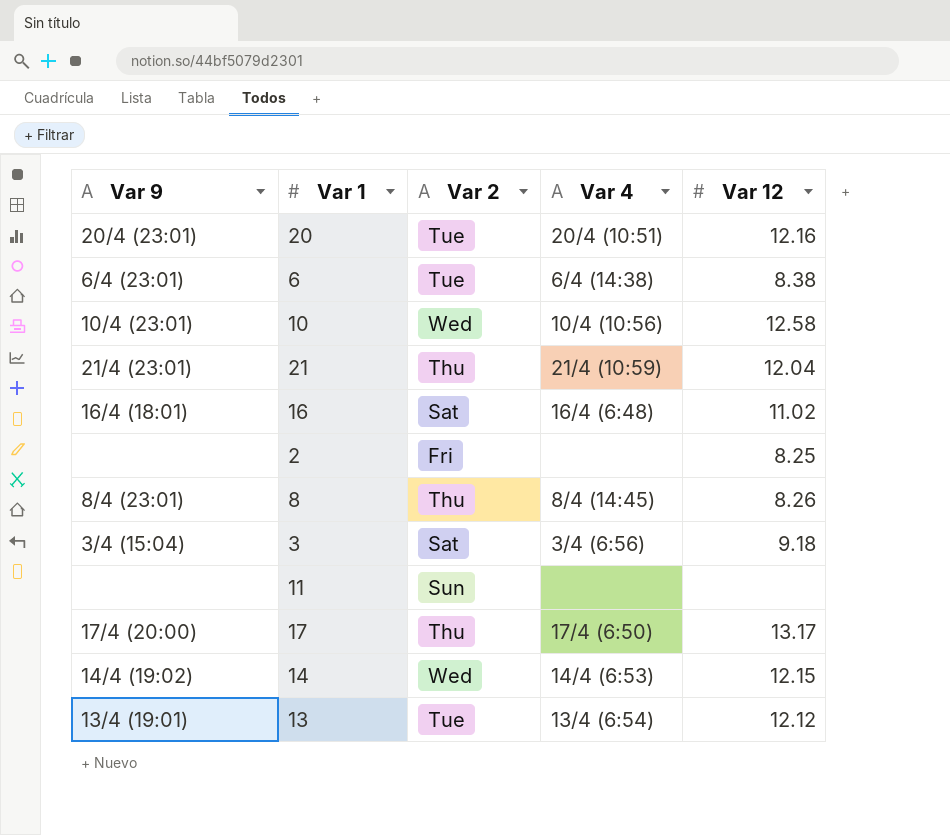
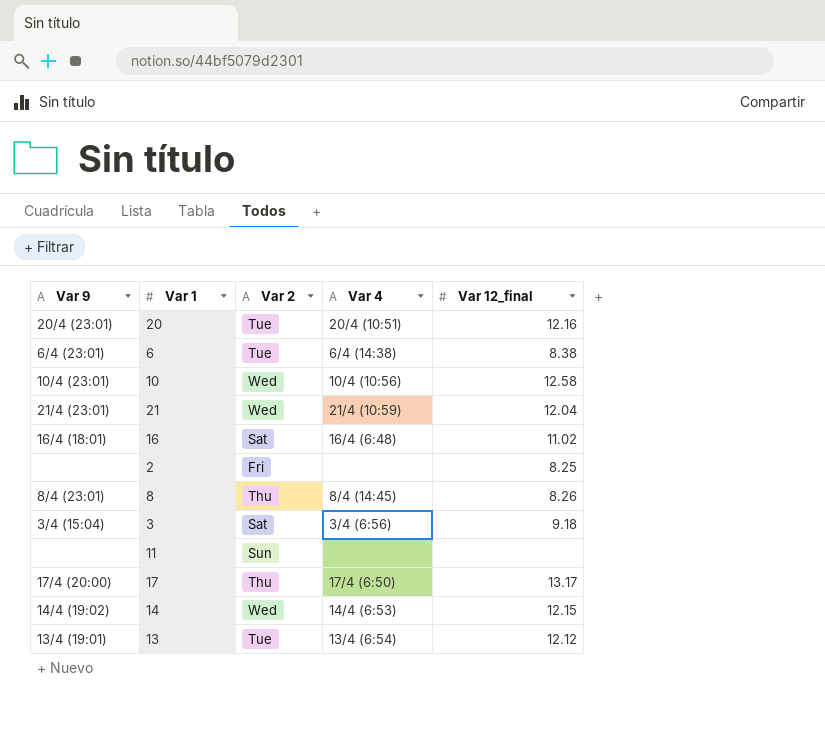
column name: Var 12 -> Var 12_final
21 | Var 2: Thu -> Wed

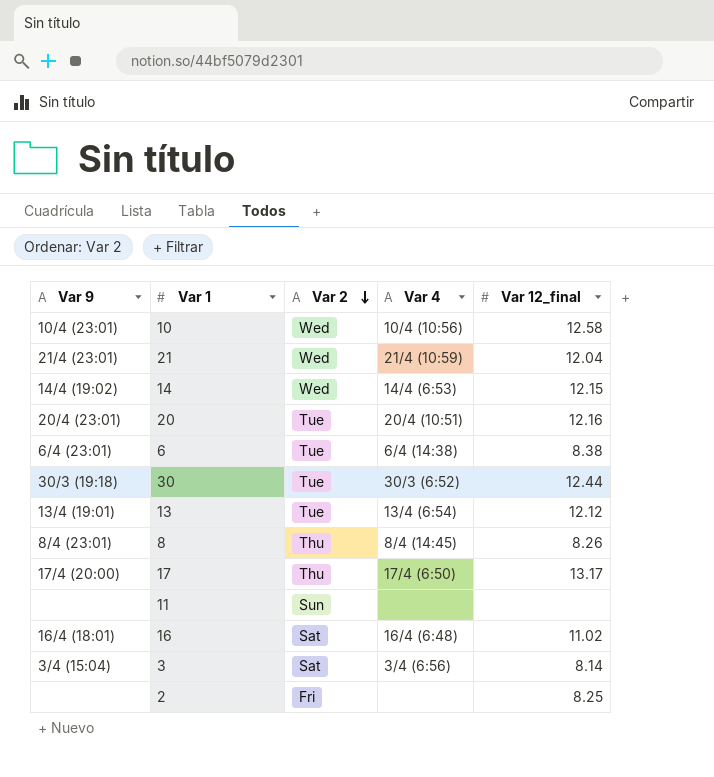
row order: none -> Var 2 descending
row 30: none -> 30/3 (19:18) | Tue | 30/3 (6:52) | 12.44
3 | Var 12_final: 9.18 -> 8.14

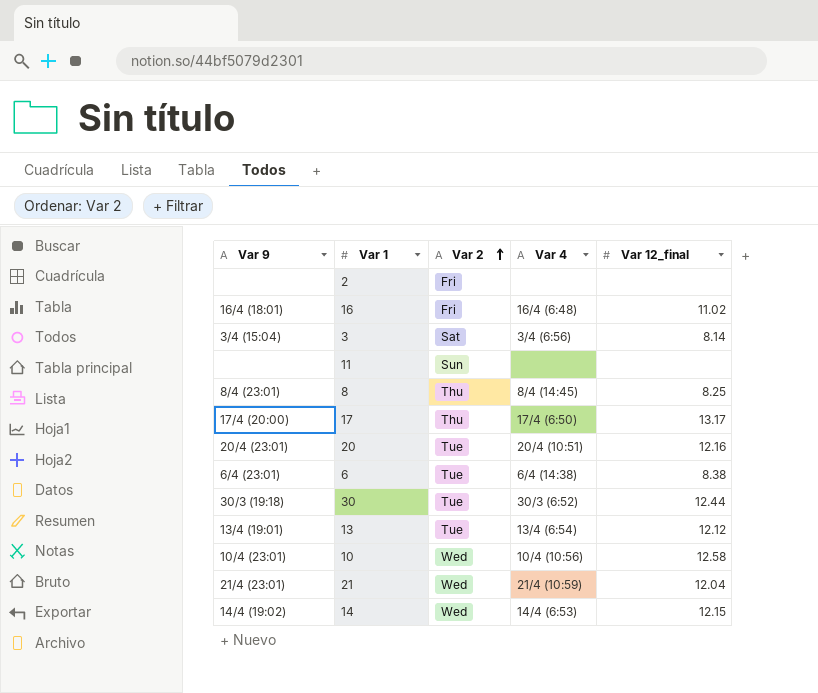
row order: Var 2 descending -> Var 2 ascending
2 | Var 12_final: 8.25 -> none
16 | Var 2: Sat -> Fri
8 | Var 12_final: 8.26 -> 8.25

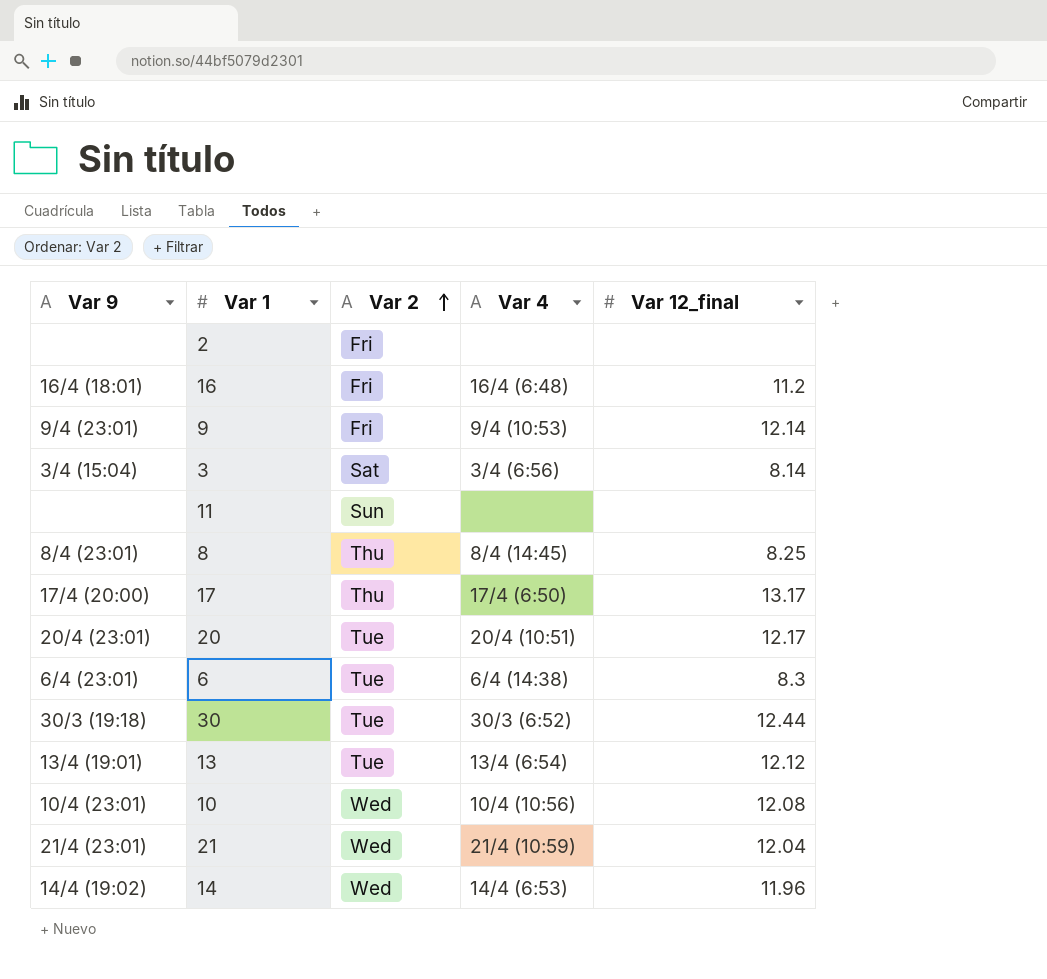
16 | Var 12_final: 11.02 -> 11.2
row 9: none -> 9/4 (23:01) | Fri | 9/4 (10:53) | 12.14
20 | Var 12_final: 12.16 -> 12.17
6 | Var 12_final: 8.38 -> 8.3
10 | Var 12_final: 12.58 -> 12.08
14 | Var 12_final: 12.15 -> 11.96

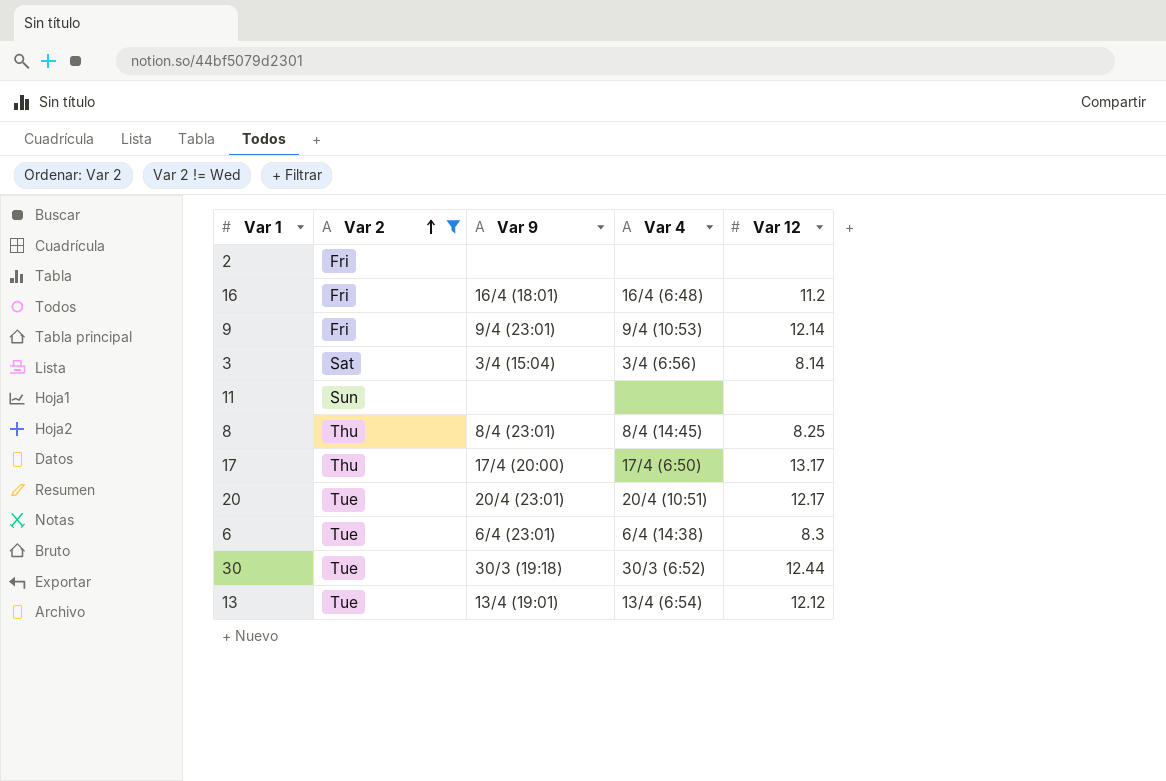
filter: none -> Var 2 != Wed
column Var 9 | position: 1 -> 3
column name: Var 12_final -> Var 12

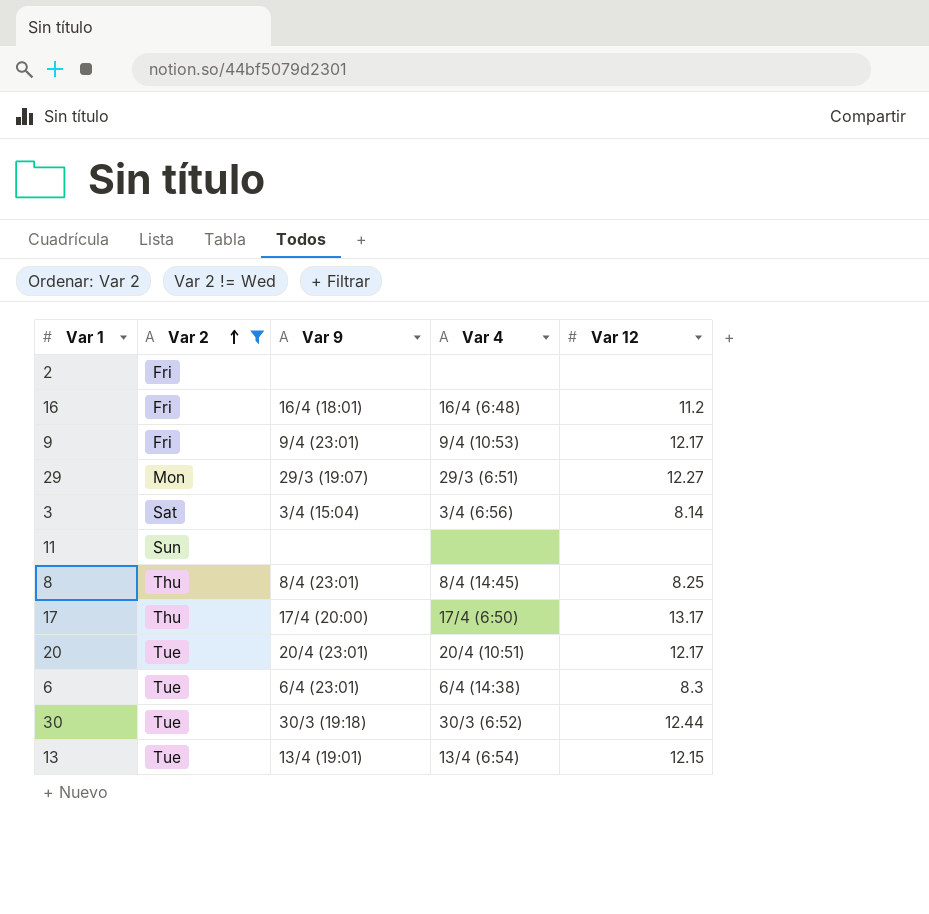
9 | Var 12: 12.14 -> 12.17
row 29: none -> Mon | 29/3 (19:07) | 29/3 (6:51) | 12.27
13 | Var 12: 12.12 -> 12.15

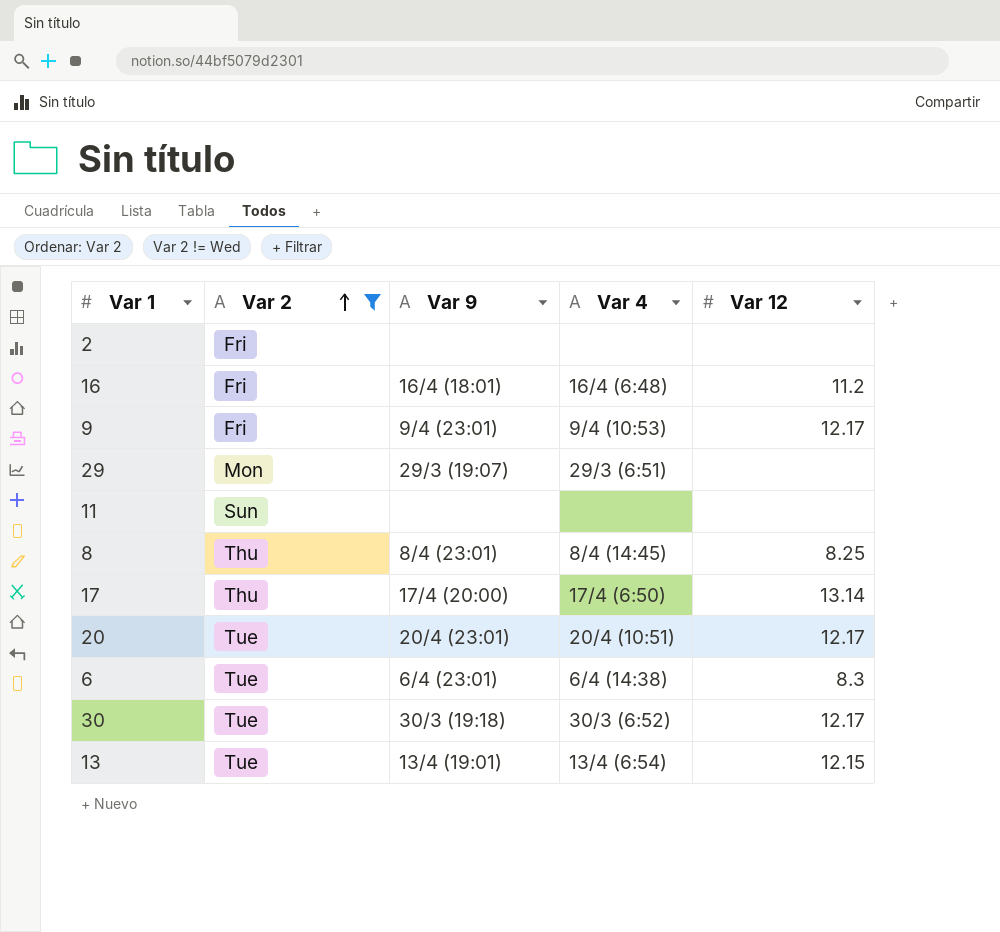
row 3: Sat | 3/4 (15:04) | 3/4 (6:56) | 8.14 -> none
29 | Var 12: 12.27 -> none
17 | Var 12: 13.17 -> 13.14
30 | Var 12: 12.44 -> 12.17

